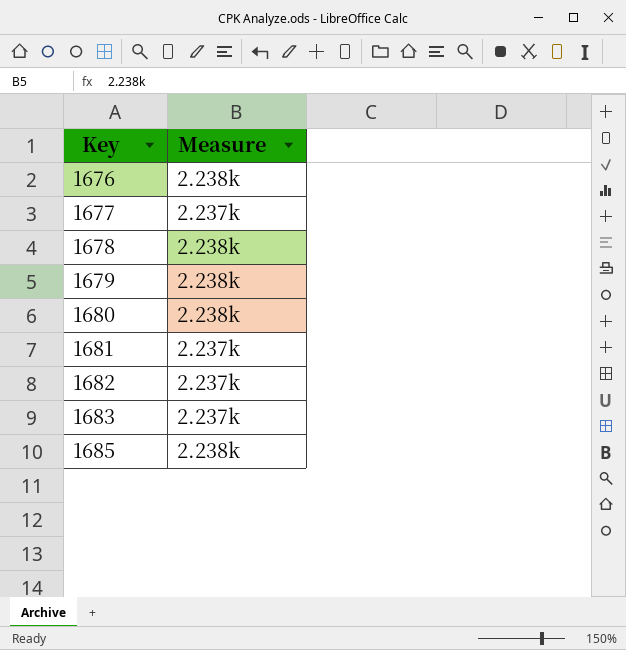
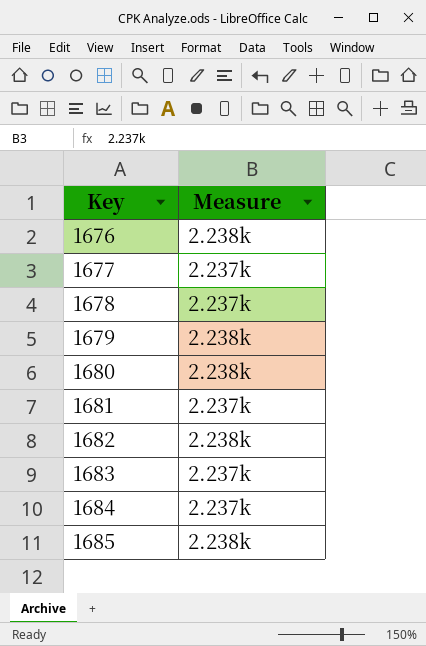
1678 | Measure: 2.238k -> 2.237k
1682 | Measure: 2.237k -> 2.238k
row 1684: none -> 2.237k

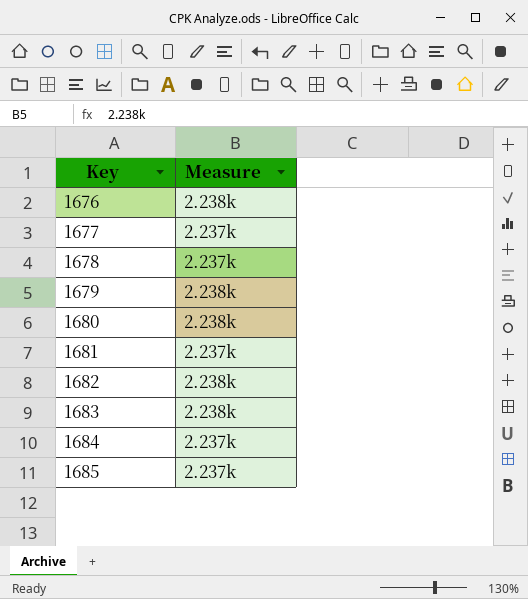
1683 | Measure: 2.237k -> 2.238k
1685 | Measure: 2.238k -> 2.237k

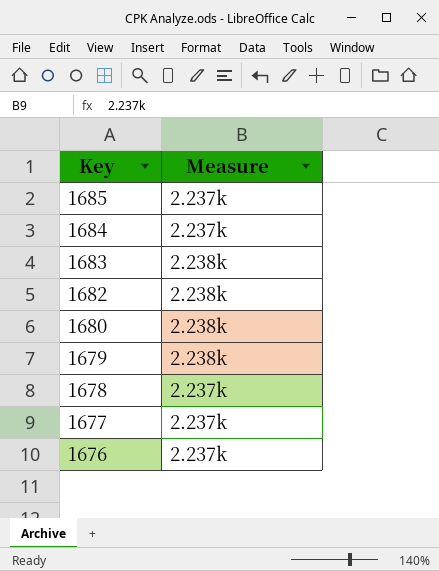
row order: Key ascending -> Key descending
row 1681: 2.237k -> none
1676 | Measure: 2.238k -> 2.237k

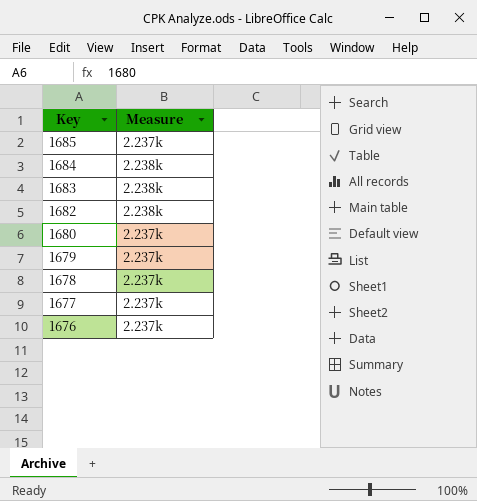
1684 | Measure: 2.237k -> 2.238k
1680 | Measure: 2.238k -> 2.237k
1679 | Measure: 2.238k -> 2.237k

